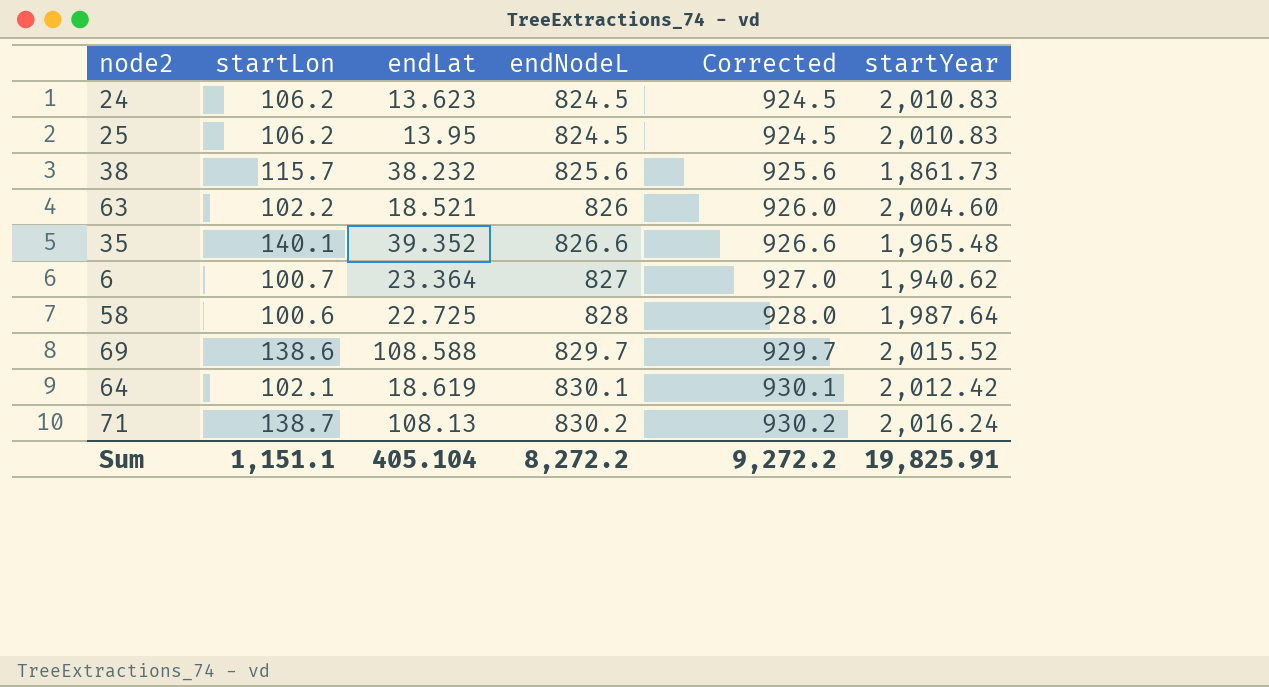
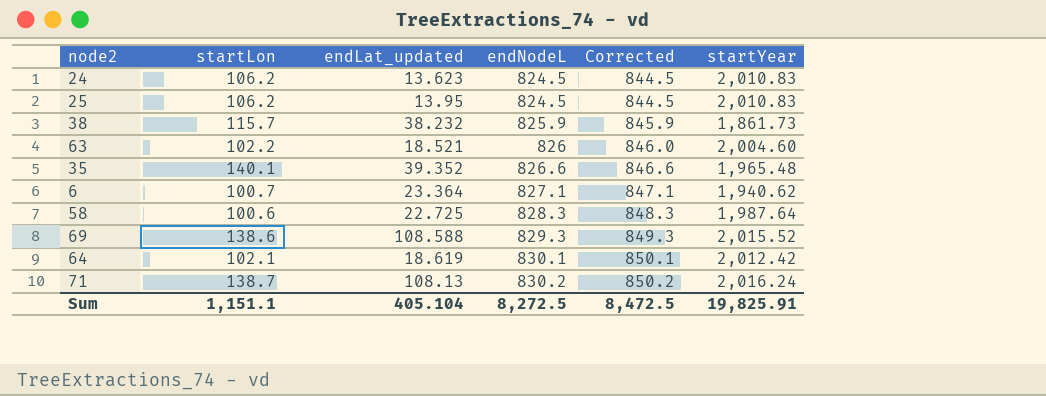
column name: endLat -> endLat_updated
column Corrected | formula: [endNodeL] + 100 -> [endNodeL] + 20
38 | endNodeL: 825.6 -> 825.9
6 | endNodeL: 827 -> 827.1
58 | endNodeL: 828 -> 828.3
69 | endNodeL: 829.7 -> 829.3
Sum | endNodeL: 8,272.2 -> 8,272.5
Sum | Corrected: 9,272.2 -> 8,472.5

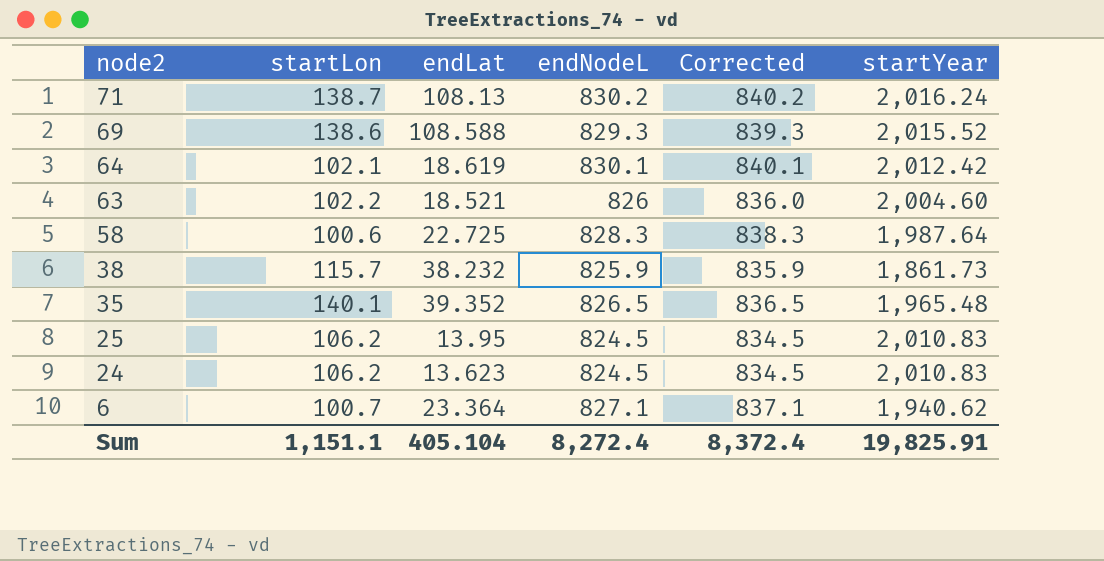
row order: endNodeL ascending -> node2 descending
column name: endLat_updated -> endLat
column Corrected | formula: [endNodeL] + 20 -> [endNodeL] + 10
35 | endNodeL: 826.6 -> 826.5
Sum | endNodeL: 8,272.5 -> 8,272.4
Sum | Corrected: 8,472.5 -> 8,372.4

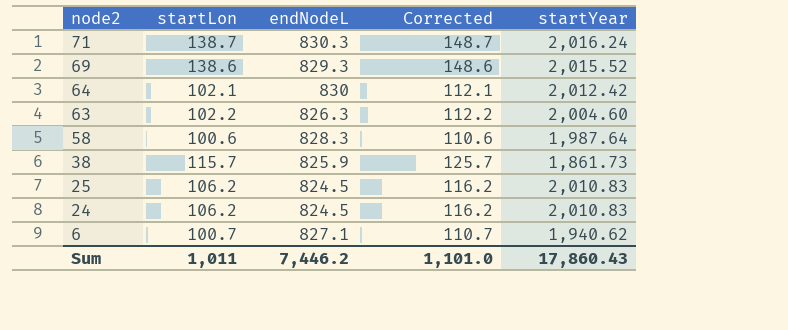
column endLat | position: 3 -> none
column Corrected | formula: [endNodeL] + 10 -> [startLon] + 10
row 35: 140.1 | 39.352 | 826.5 | 836.5 | 1,965.48 -> none
71 | endNodeL: 830.2 -> 830.3
64 | endNodeL: 830.1 -> 830
63 | endNodeL: 826 -> 826.3
Sum | startLon: 1,151.1 -> 1,011
Sum | endNodeL: 8,272.4 -> 7,446.2
Sum | Corrected: 8,372.4 -> 1,101.0
Sum | startYear: 19,825.91 -> 17,860.43

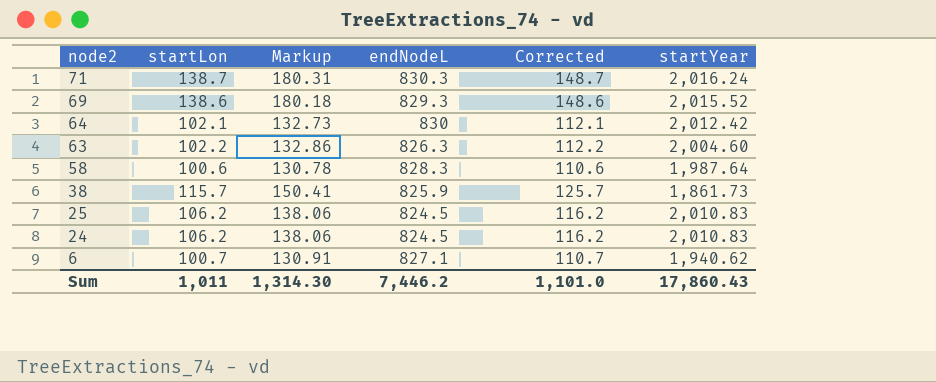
column Markup | formula: none -> [startLon] * 1.3

